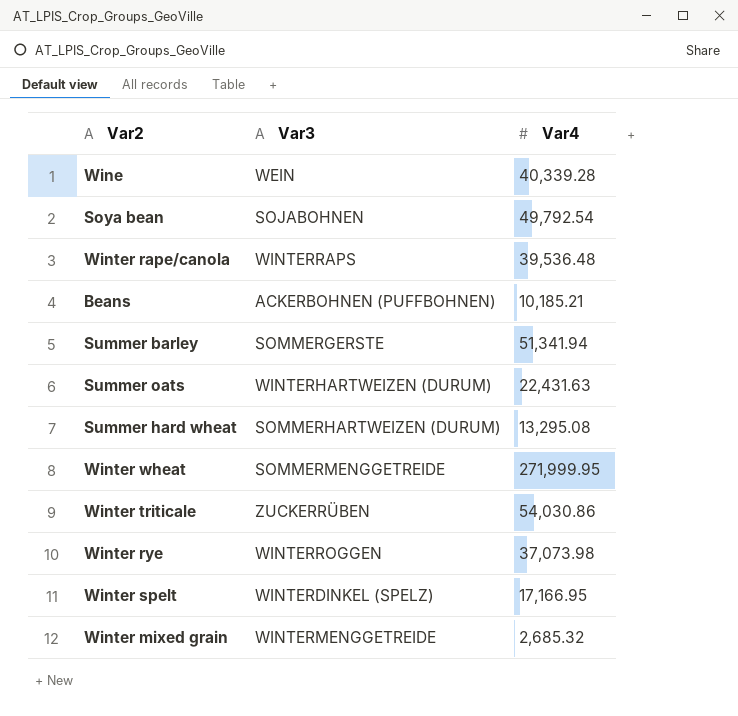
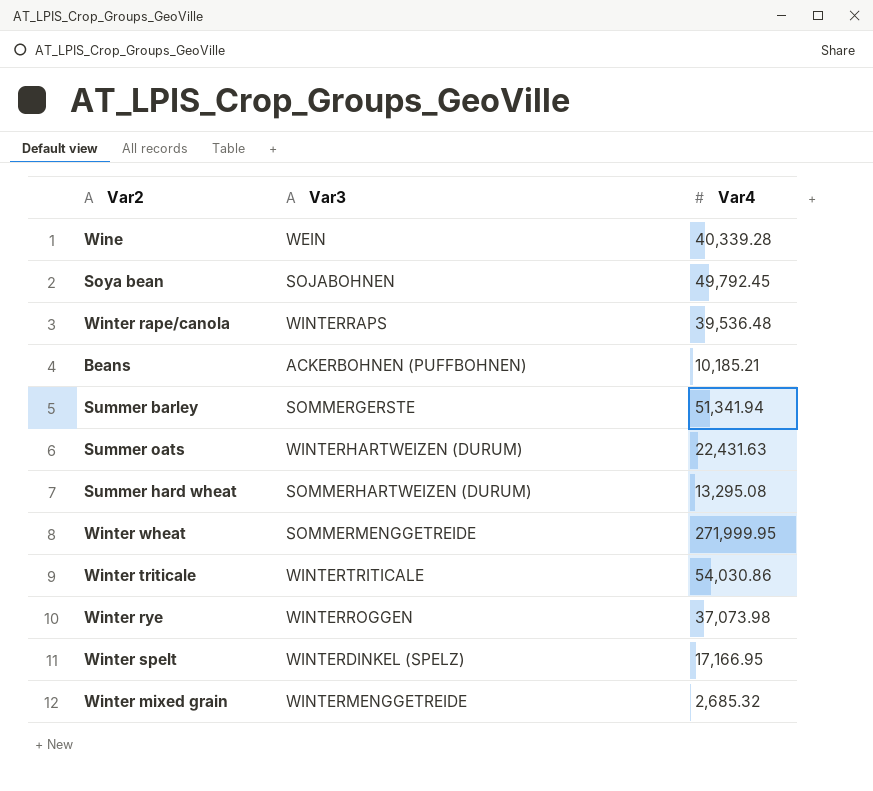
Soya bean | Var4: 49,792.54 -> 49,792.45
Winter triticale | Var3: ZUCKERRÜBEN -> WINTERTRITICALE

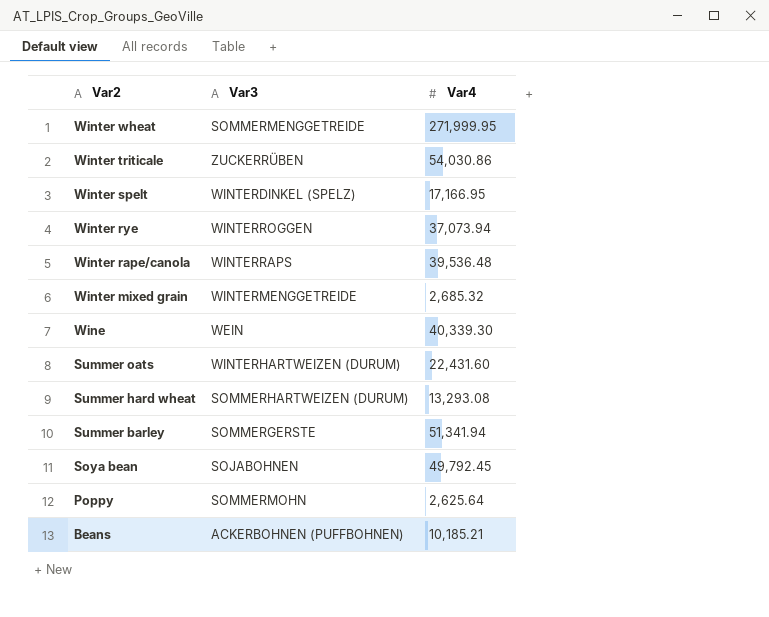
row order: none -> Var2 descending
Winter triticale | Var3: WINTERTRITICALE -> ZUCKERRÜBEN
Winter rye | Var4: 37,073.98 -> 37,073.94
Wine | Var4: 40,339.28 -> 40,339.30
Summer oats | Var4: 22,431.63 -> 22,431.60
Summer hard wheat | Var4: 13,295.08 -> 13,293.08
row Poppy: none -> SOMMERMOHN | 2,625.64

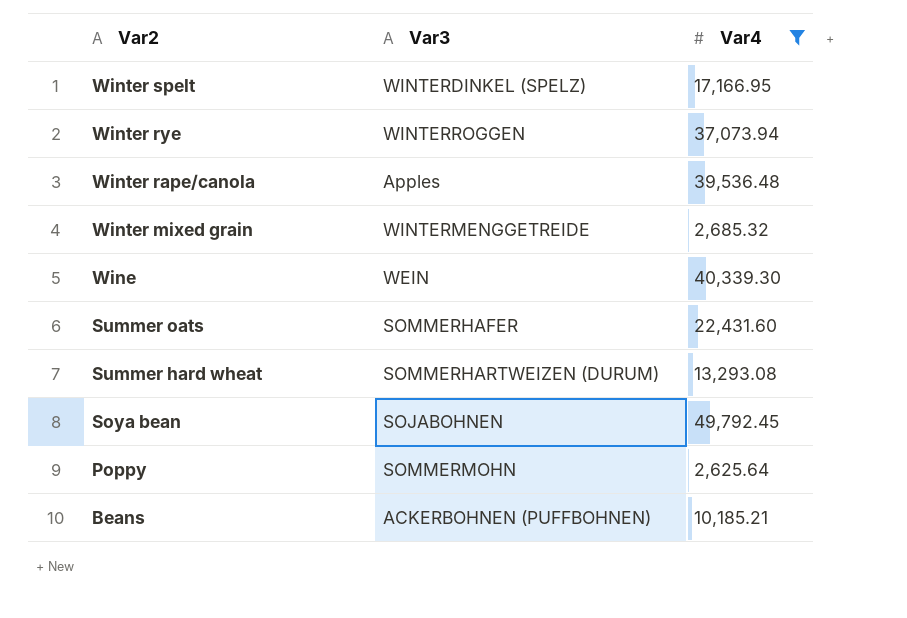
filter: none -> Var4 <= 49,792.45
Winter rape/canola | Var3: WINTERRAPS -> Apples
Summer oats | Var3: WINTERHARTWEIZEN (DURUM) -> SOMMERHAFER

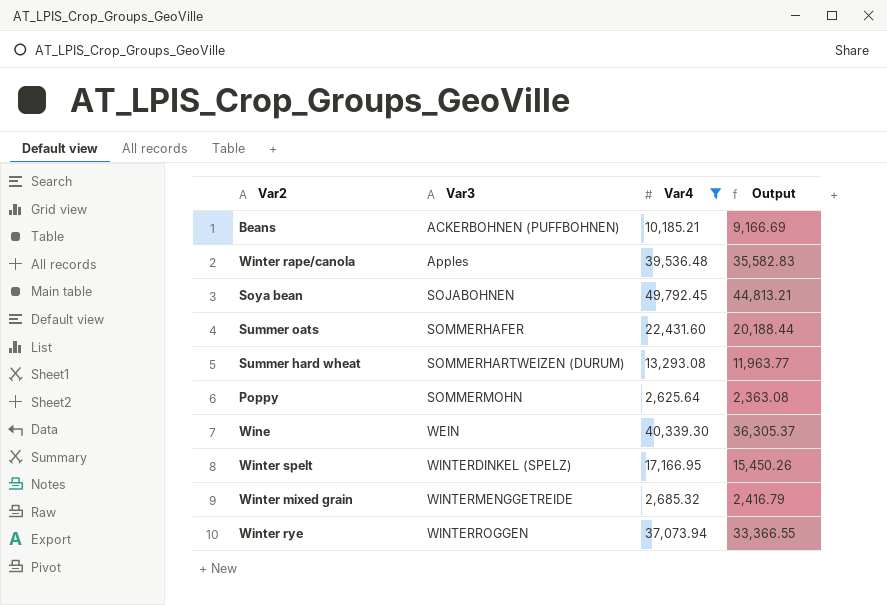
row order: Var2 descending -> Var3 ascending
column Output | formula: none -> [Var4] * 0.9

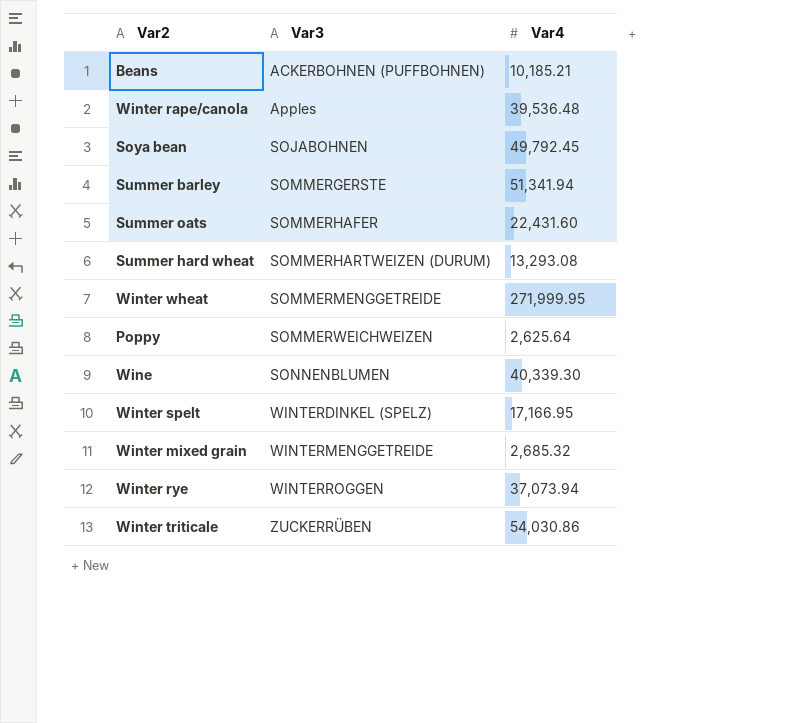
filter: Var4 <= 49,792.45 -> none
column Output | formula: [Var4] * 0.9 -> none
Poppy | Var3: SOMMERMOHN -> SOMMERWEICHWEIZEN
Wine | Var3: WEIN -> SONNENBLUMEN

